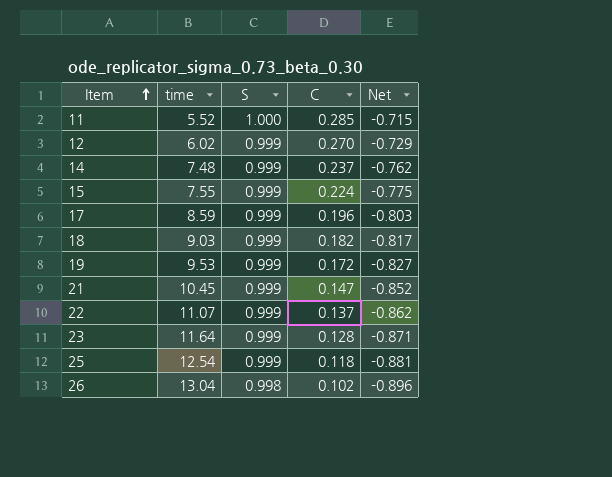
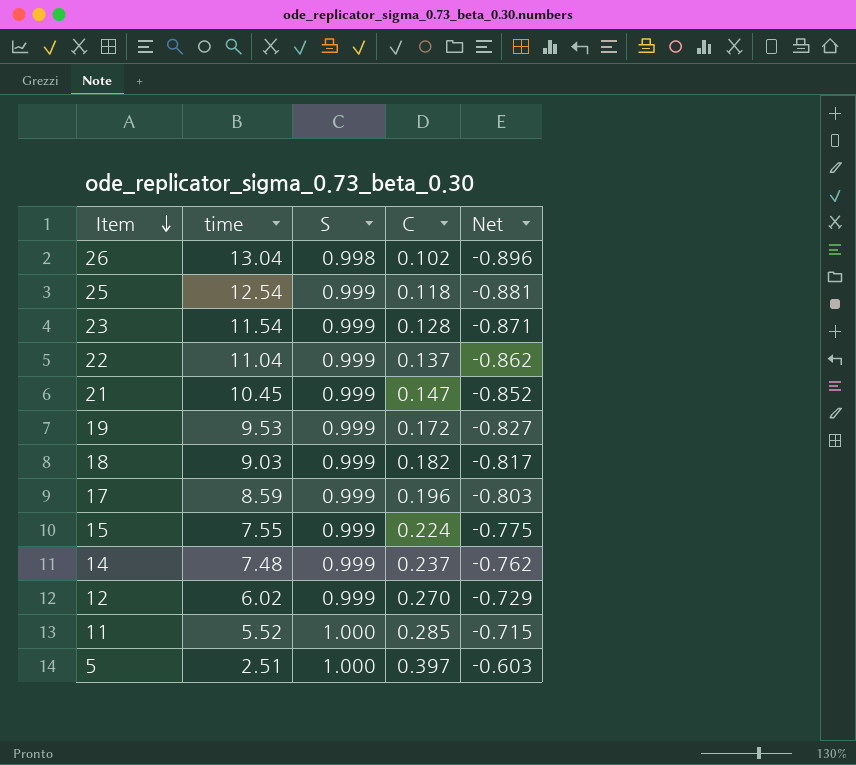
row order: Item ascending -> Item descending
23 | time: 11.64 -> 11.54
22 | time: 11.07 -> 11.04
row 5: none -> 2.51 | 1.000 | 0.397 | -0.603

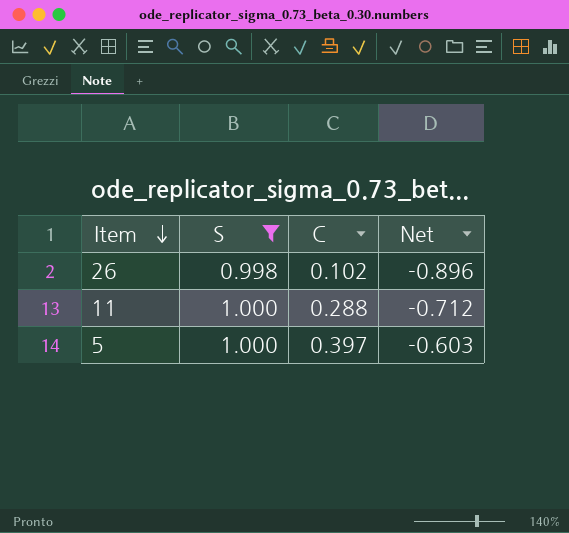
filter: none -> S != 0.999
column time | position: 2 -> none
11 | C: 0.285 -> 0.288
11 | Net: -0.715 -> -0.712

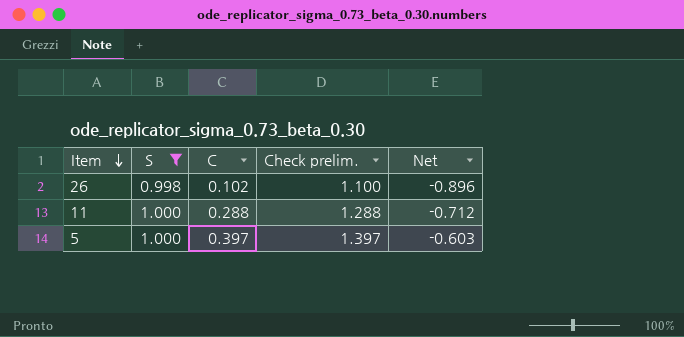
column Check prelim. | formula: none -> [S] + [C]

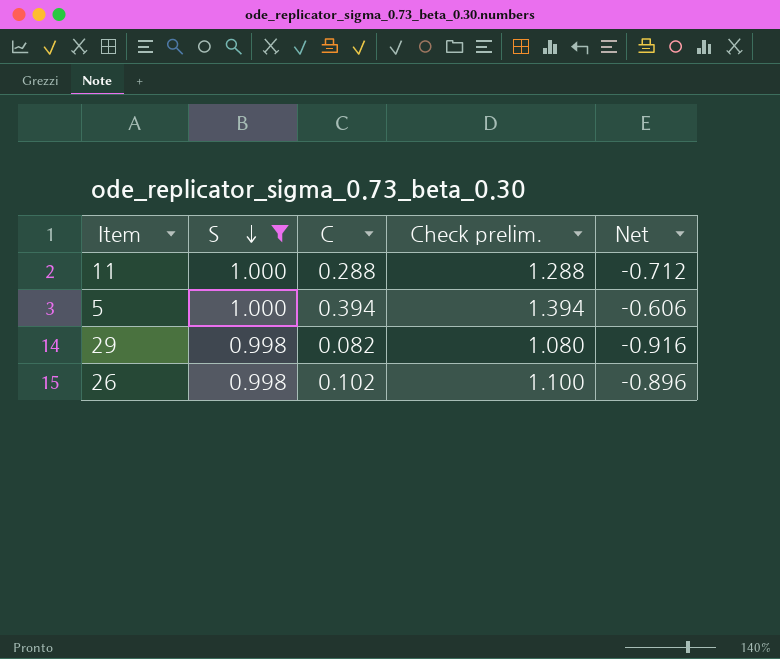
row order: Item descending -> S descending
5 | C: 0.397 -> 0.394
5 | Check prelim.: 1.397 -> 1.394
5 | Net: -0.603 -> -0.606
row 29: none -> 0.998 | 0.082 | 1.080 | -0.916

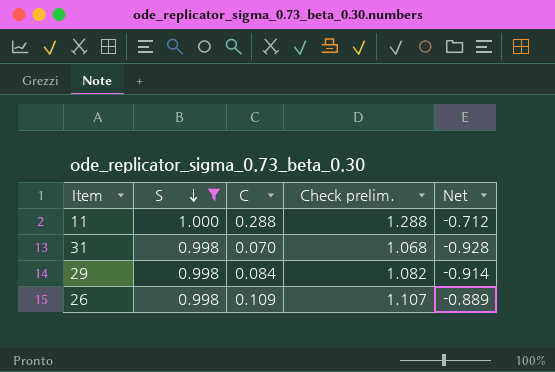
row 5: 1.000 | 0.394 | 1.394 | -0.606 -> none
row 31: none -> 0.998 | 0.070 | 1.068 | -0.928
29 | C: 0.082 -> 0.084
29 | Check prelim.: 1.080 -> 1.082
29 | Net: -0.916 -> -0.914
26 | C: 0.102 -> 0.109
26 | Check prelim.: 1.100 -> 1.107
26 | Net: -0.896 -> -0.889

